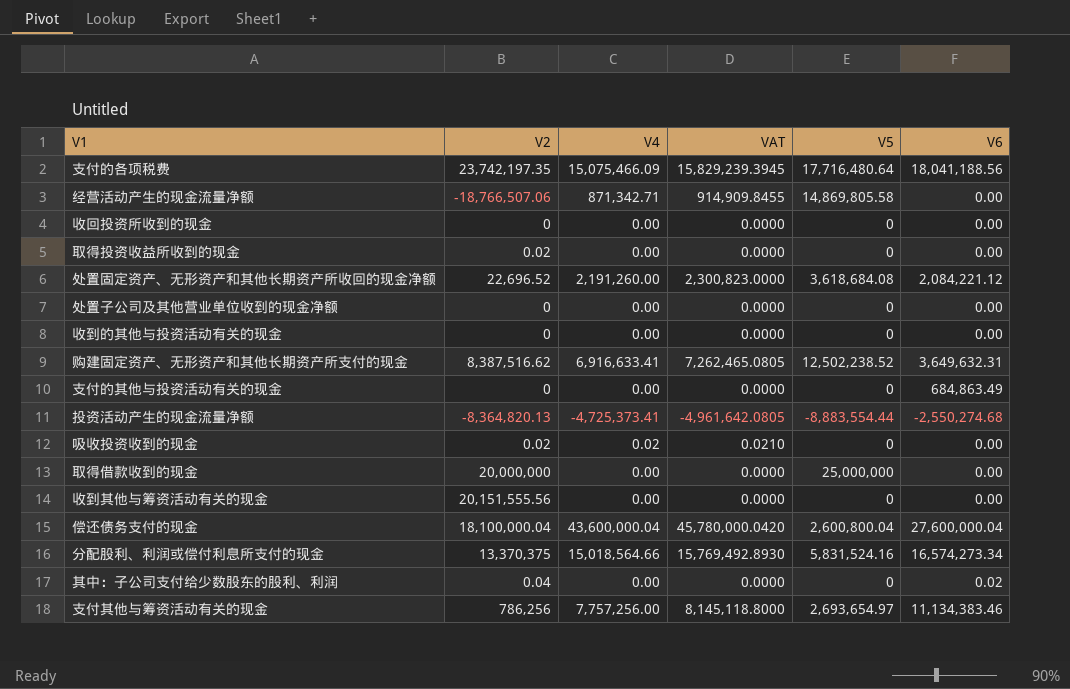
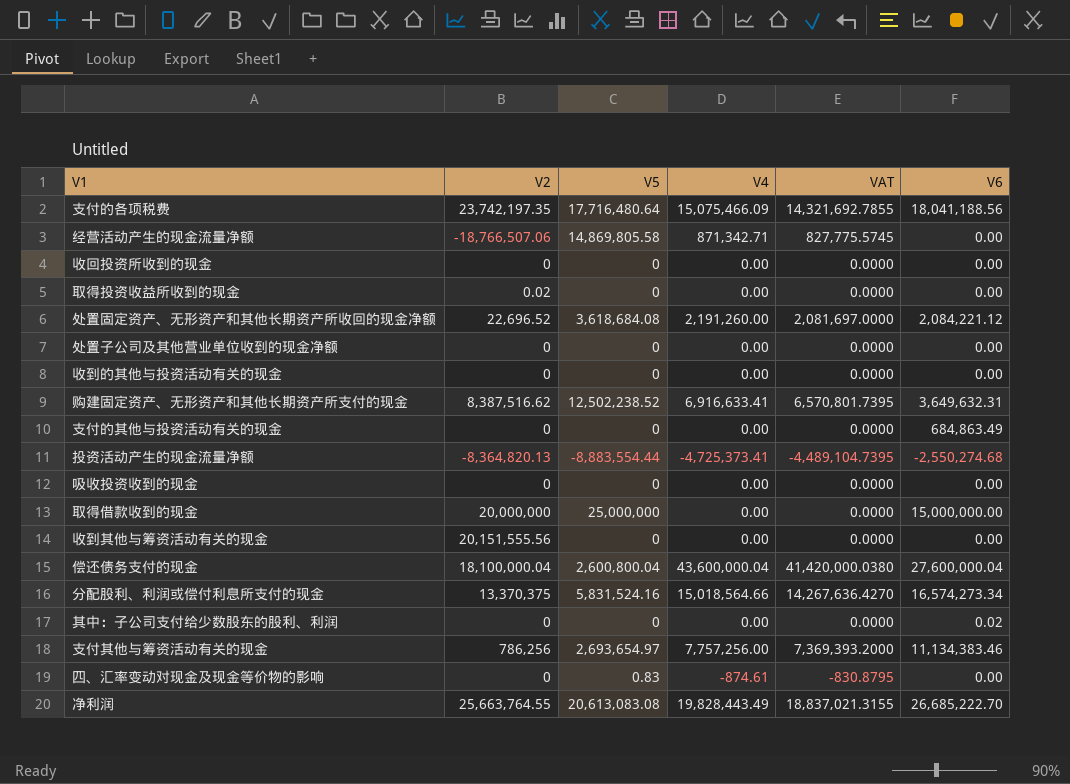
column V5 | position: 5 -> 3
column VAT | formula: [V4] * 1.05 -> [V4] * 0.95
吸收投资收到的现金 | V2: 0.02 -> 0
吸收投资收到的现金 | V4: 0.02 -> 0.00
取得借款收到的现金 | V6: 0.00 -> 15,000,000.00
其中：子公司支付给少数股东的股利、利润 | V2: 0.04 -> 0
row 四、汇率变动对现金及现金等价物的影响: none -> 0 | 0.83 | -874.61 | -830.8795 | 0.00
row 净利润: none -> 25,663,764.55 | 20,613,083.08 | 19,828,443.49 | 18,837,021.3155 | 26,685,222.70

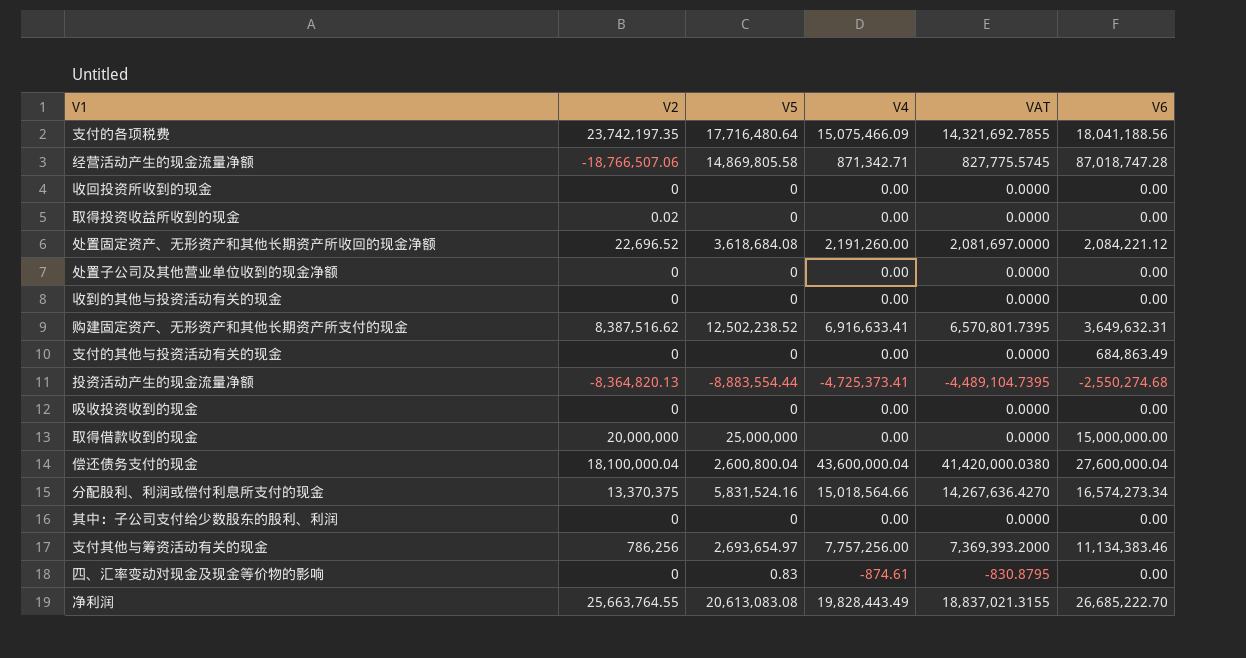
row 收到其他与筹资活动有关的现金: 20,151,555.56 | 0 | 0.00 | 0.0000 | 0.00 -> none
经营活动产生的现金流量净额 | V6: 0.00 -> 87,018,747.28
其中：子公司支付给少数股东的股利、利润 | V6: 0.02 -> 0.00

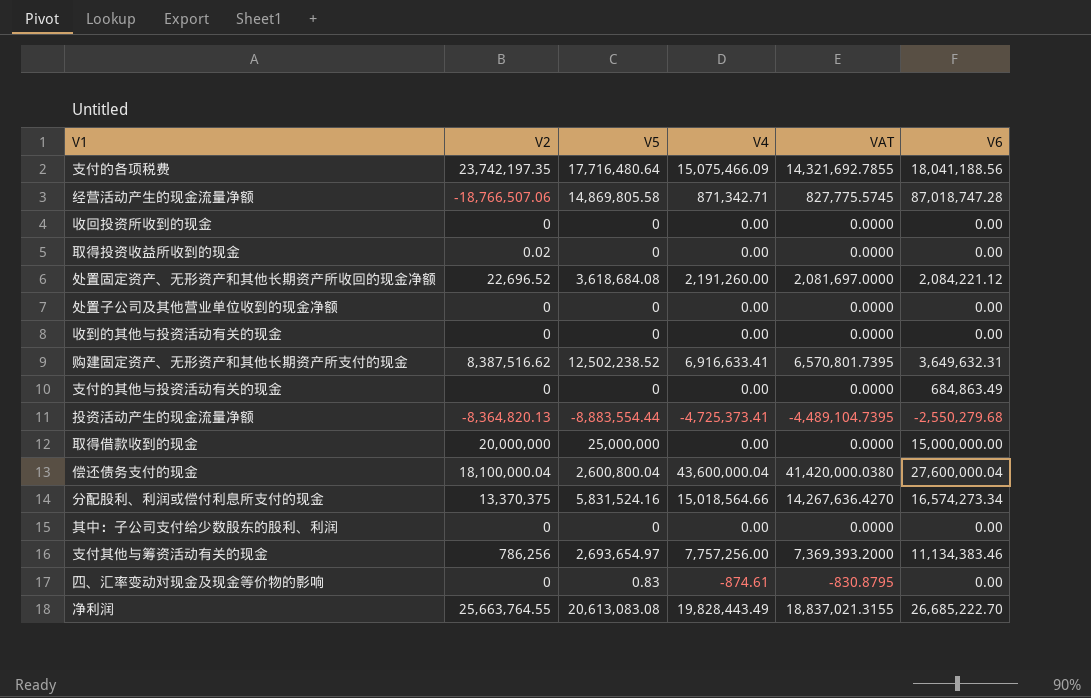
row 吸收投资收到的现金: 0 | 0 | 0.00 | 0.0000 | 0.00 -> none
投资活动产生的现金流量净额 | V6: -2,550,274.68 -> -2,550,279.68

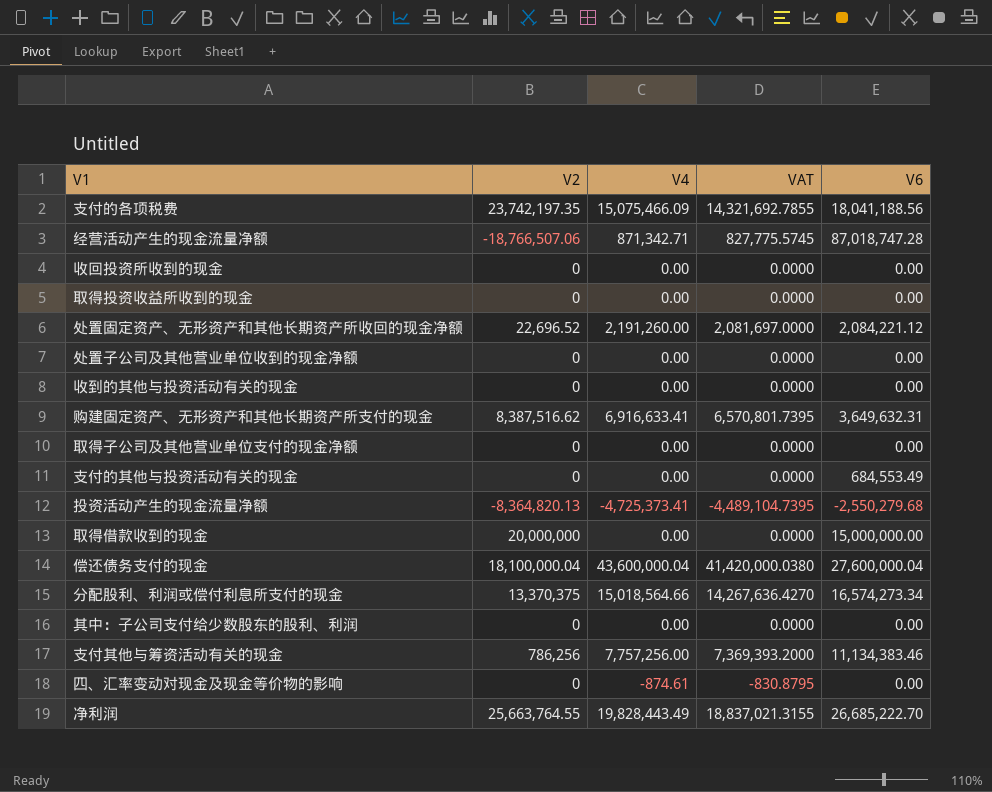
column V5 | position: 3 -> none
取得投资收益所收到的现金 | V2: 0.02 -> 0
row 取得子公司及其他营业单位支付的现金净额: none -> 0 | 0.00 | 0.0000 | 0.00
支付的其他与投资活动有关的现金 | V6: 684,863.49 -> 684,553.49

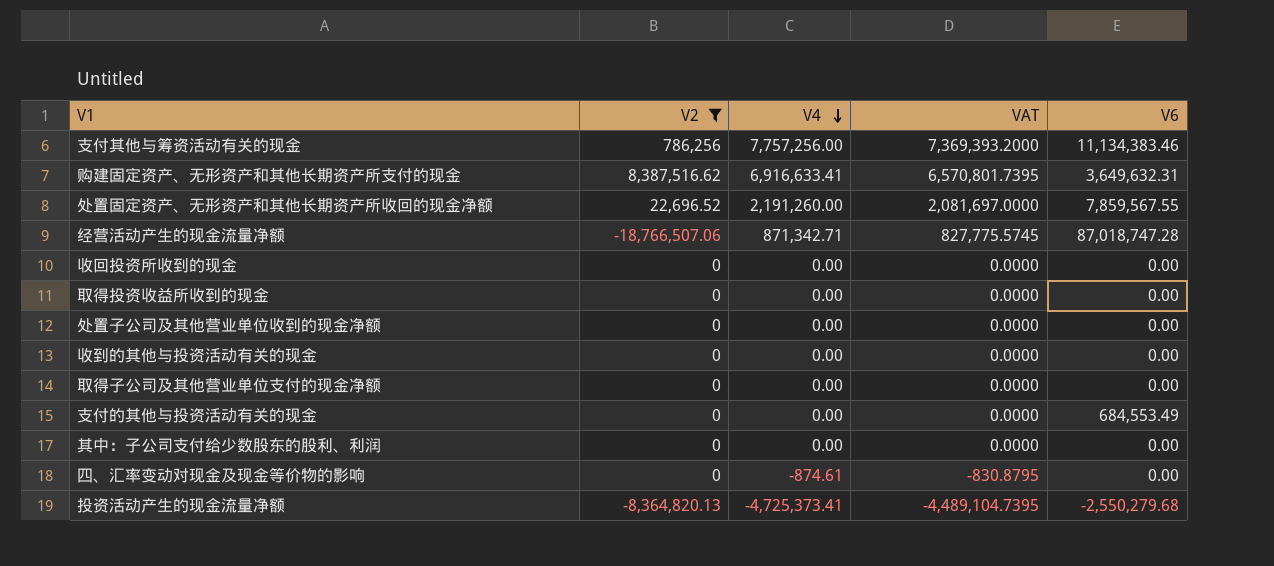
filter: none -> V2 <= 8,387,516.62
row order: none -> V4 descending
处置固定资产、无形资产和其他长期资产所收回的现金净额 | V6: 2,084,221.12 -> 7,859,567.55

